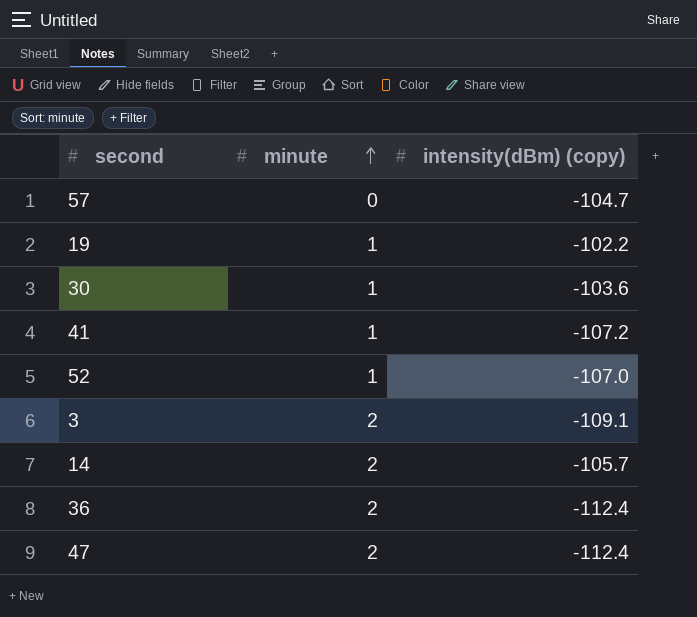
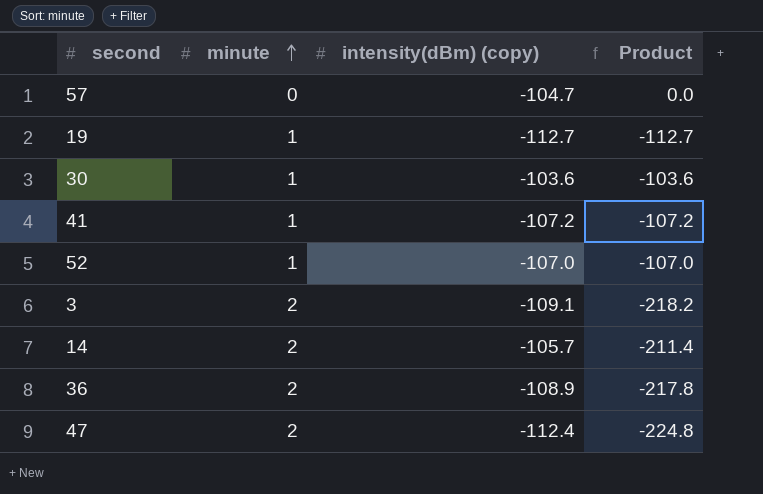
column Product | formula: none -> [minute] * [intensity(dBm) (copy)]
19 | intensity(dBm) (copy): -102.2 -> -112.7
36 | intensity(dBm) (copy): -112.4 -> -108.9

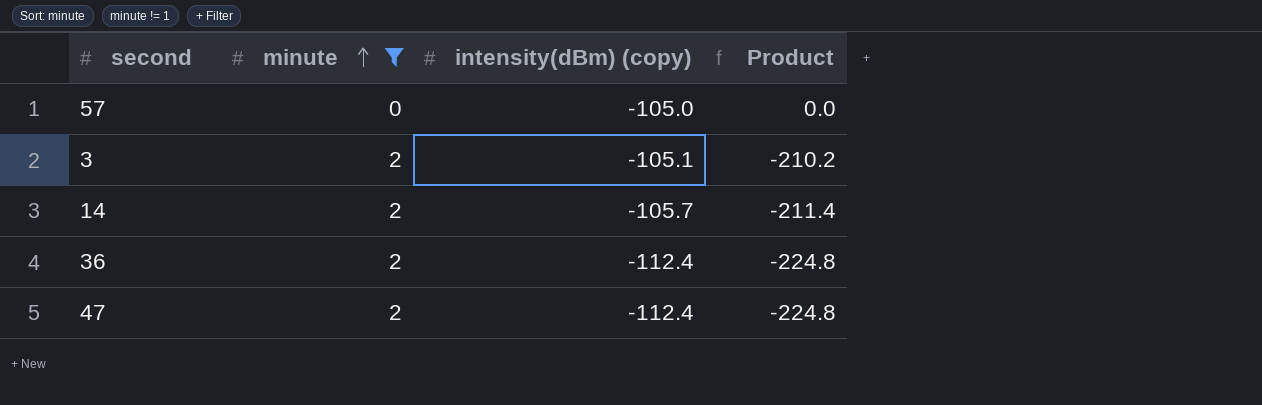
filter: none -> minute != 1
57 | intensity(dBm) (copy): -104.7 -> -105.0
3 | intensity(dBm) (copy): -109.1 -> -105.1
3 | Product: -218.2 -> -210.2
36 | intensity(dBm) (copy): -108.9 -> -112.4
36 | Product: -217.8 -> -224.8

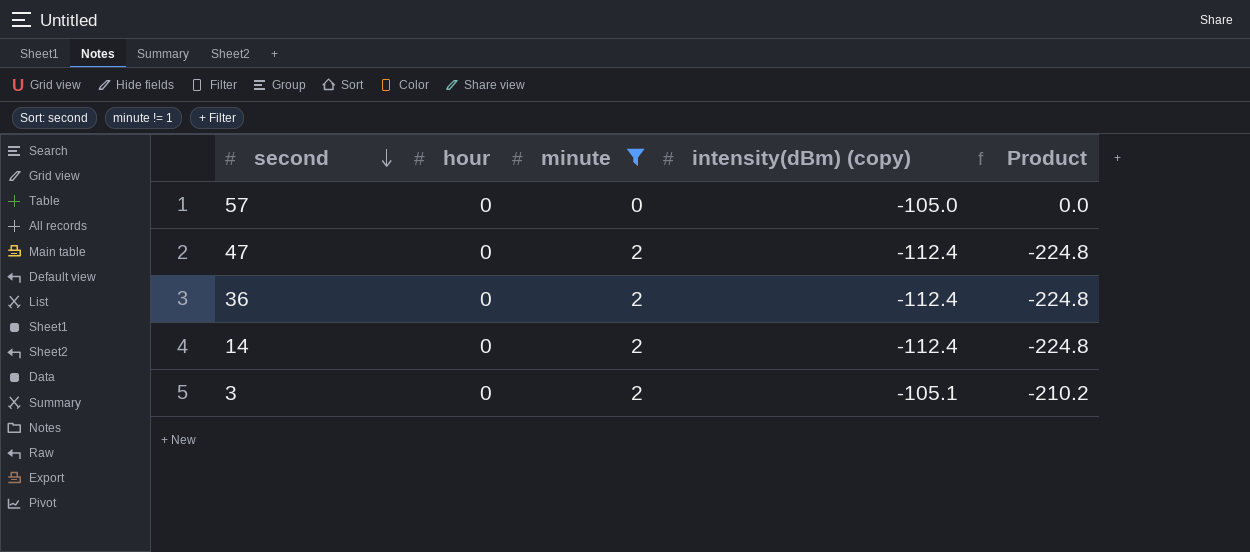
row order: minute ascending -> second descending
column hour | position: none -> 2
14 | intensity(dBm) (copy): -105.7 -> -112.4
14 | Product: -211.4 -> -224.8

